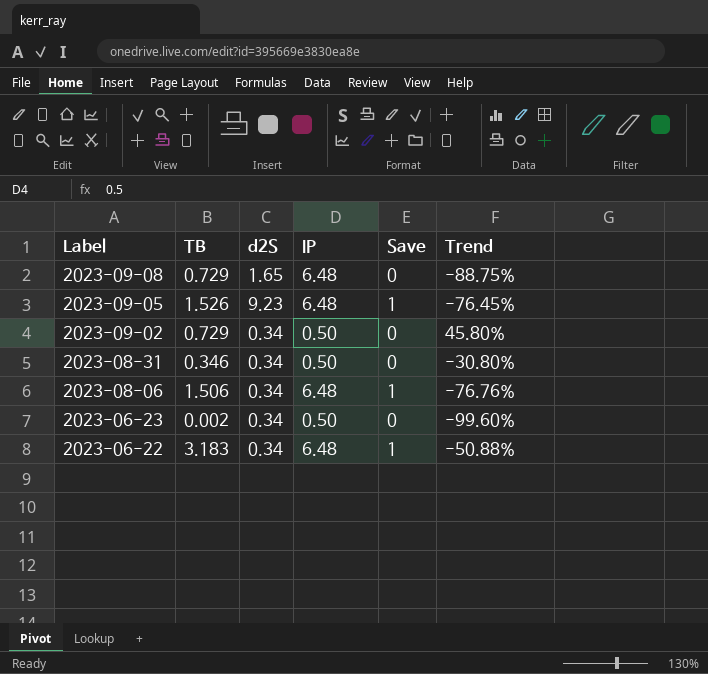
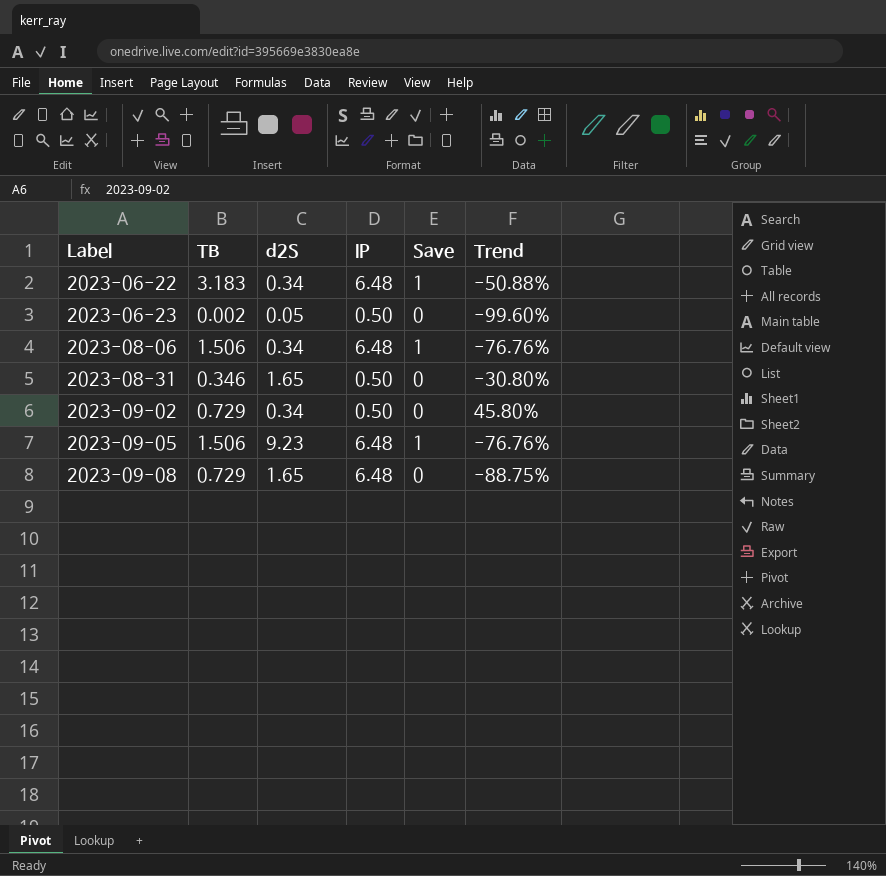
row order: Label descending -> Label ascending
2023-06-23 | d2S: 0.34 -> 0.05
2023-08-31 | d2S: 0.34 -> 1.65
2023-09-05 | TB: 1.526 -> 1.506
2023-09-05 | Trend: -76.45% -> -76.76%

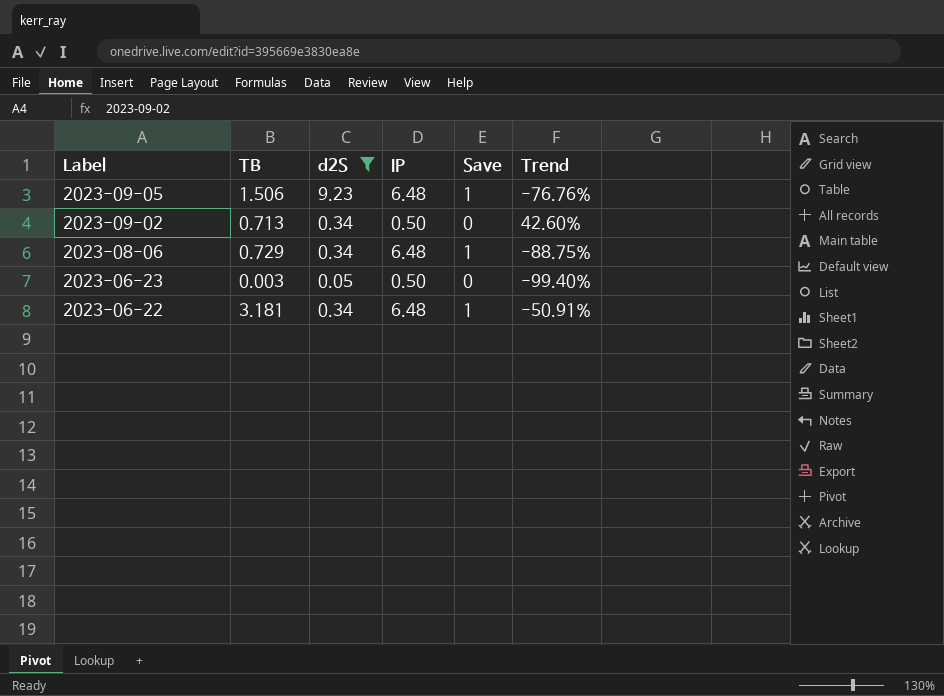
filter: none -> d2S != 1.65
row order: Label ascending -> Label descending
2023-09-02 | TB: 0.729 -> 0.713
2023-09-02 | Trend: 45.80% -> 42.60%
2023-08-06 | TB: 1.506 -> 0.729
2023-08-06 | Trend: -76.76% -> -88.75%
2023-06-23 | TB: 0.002 -> 0.003
2023-06-23 | Trend: -99.60% -> -99.40%
2023-06-22 | TB: 3.183 -> 3.181
2023-06-22 | Trend: -50.88% -> -50.91%

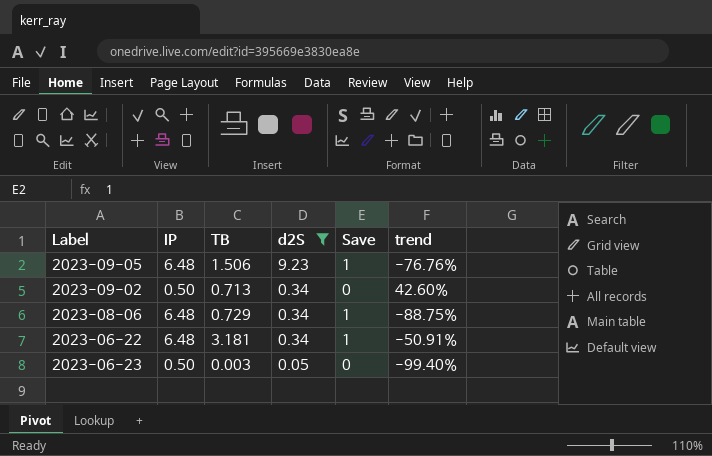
row order: Label descending -> d2S descending
column IP | position: 4 -> 2
column name: Trend -> trend

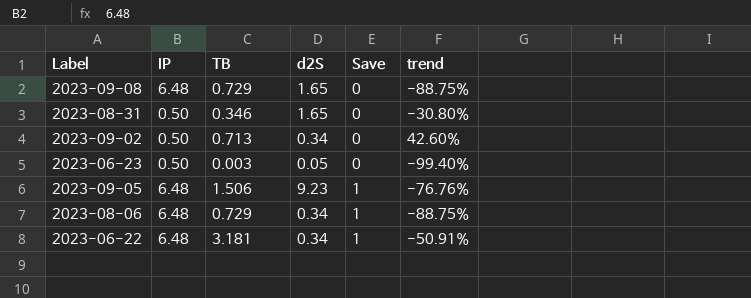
filter: d2S != 1.65 -> none
row order: d2S descending -> Save ascending

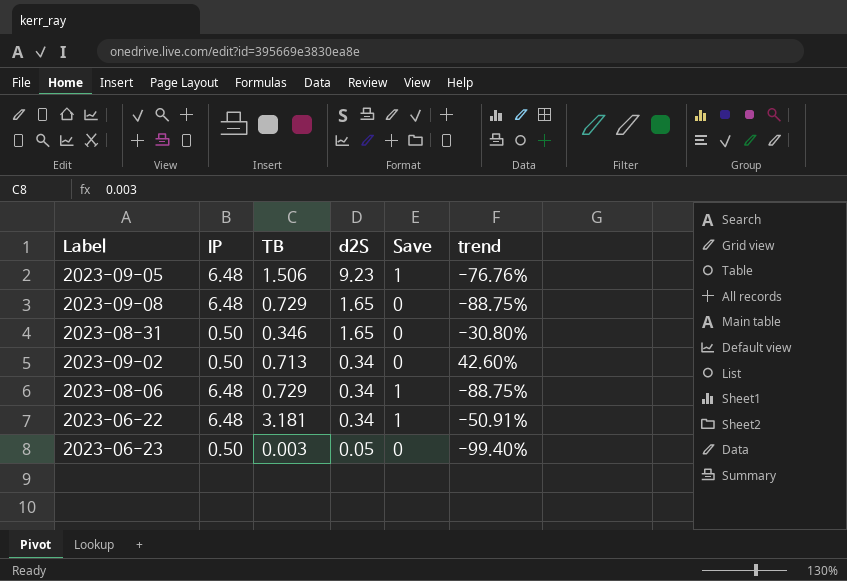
row order: Save ascending -> d2S descending

